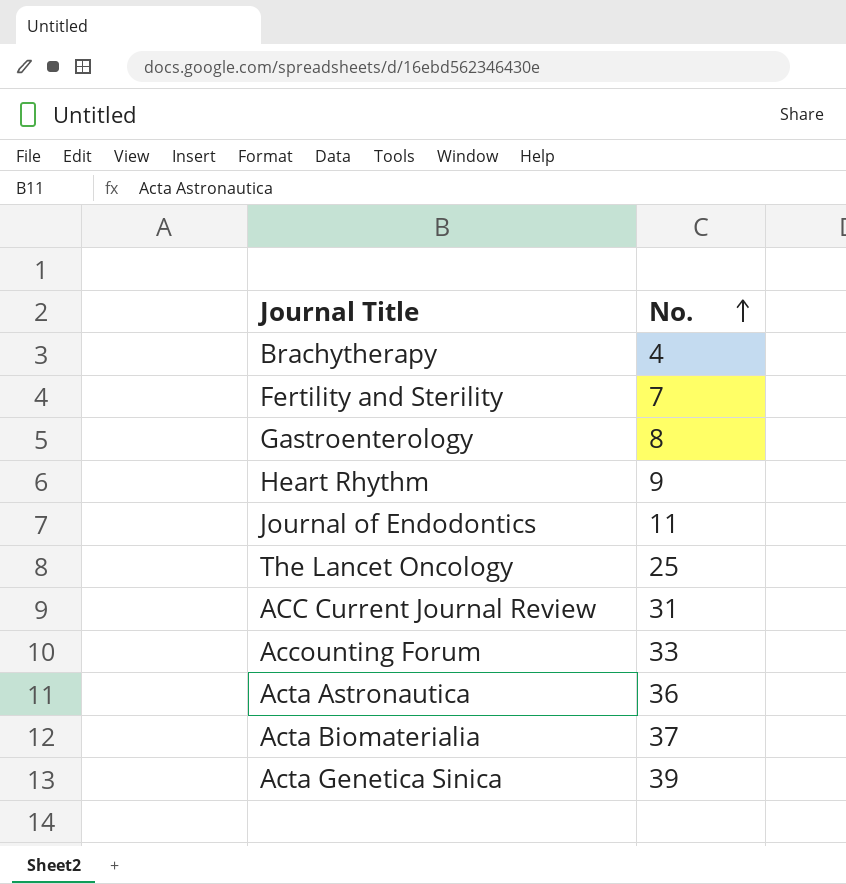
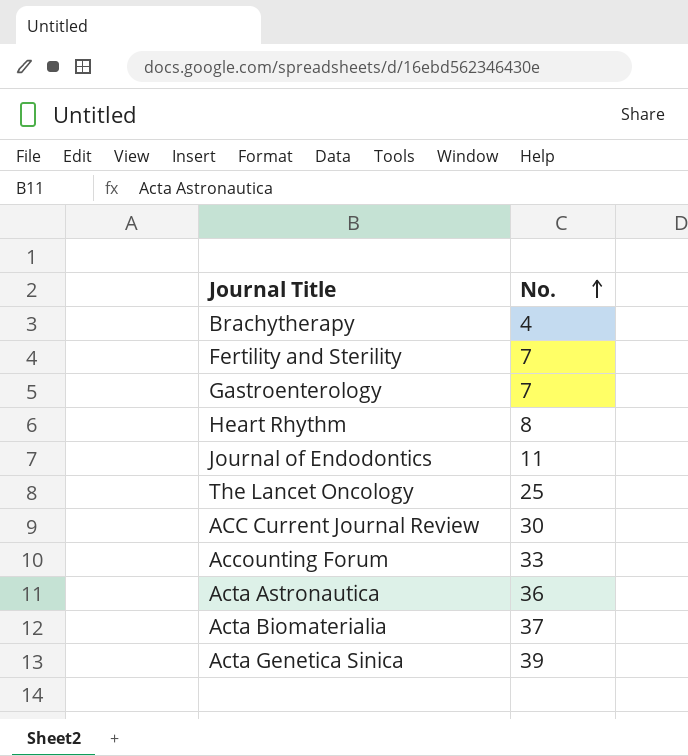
Gastroenterology | No.: 8 -> 7
Heart Rhythm | No.: 9 -> 8
ACC Current Journal Review | No.: 31 -> 30

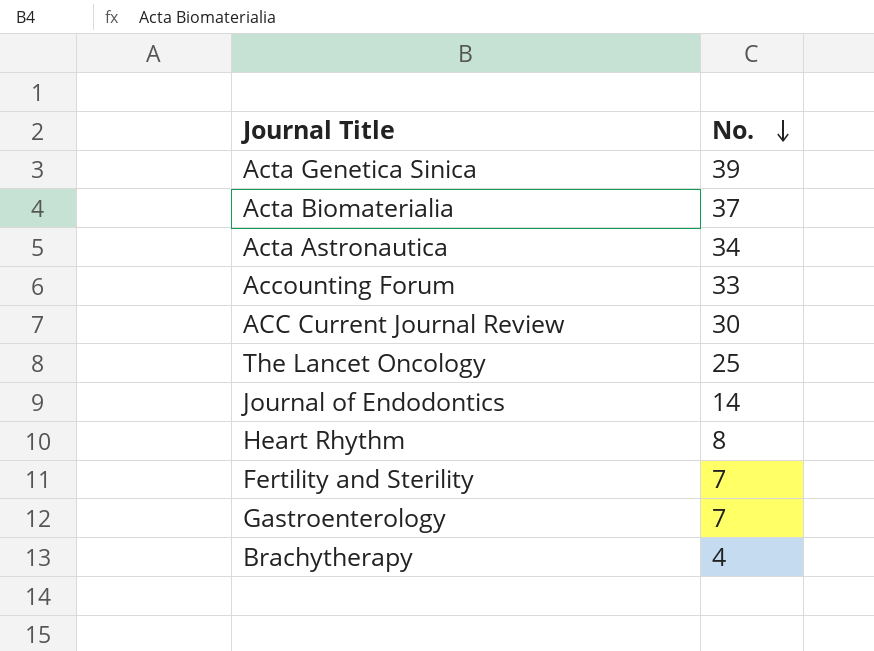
row order: No. ascending -> No. descending
Acta Astronautica | No.: 36 -> 34
Journal of Endodontics | No.: 11 -> 14

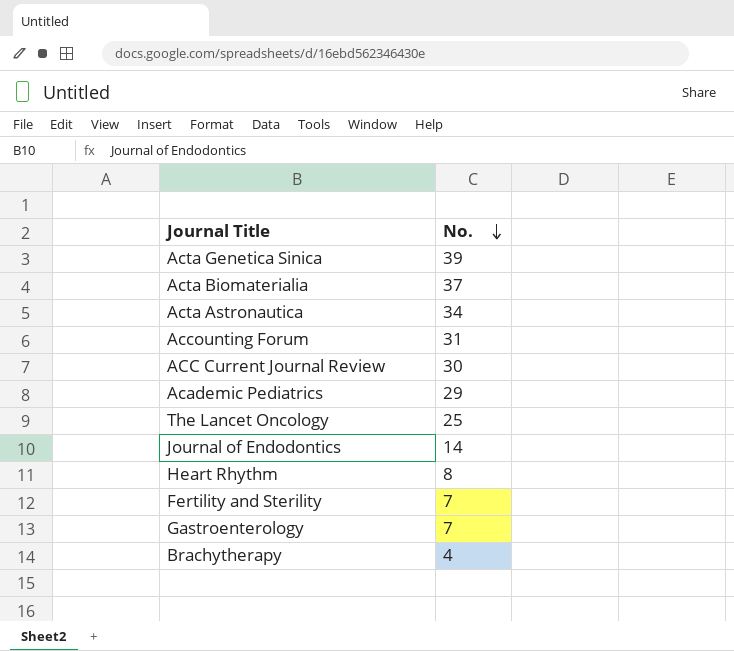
Accounting Forum | No.: 33 -> 31
row Academic Pediatrics: none -> 29

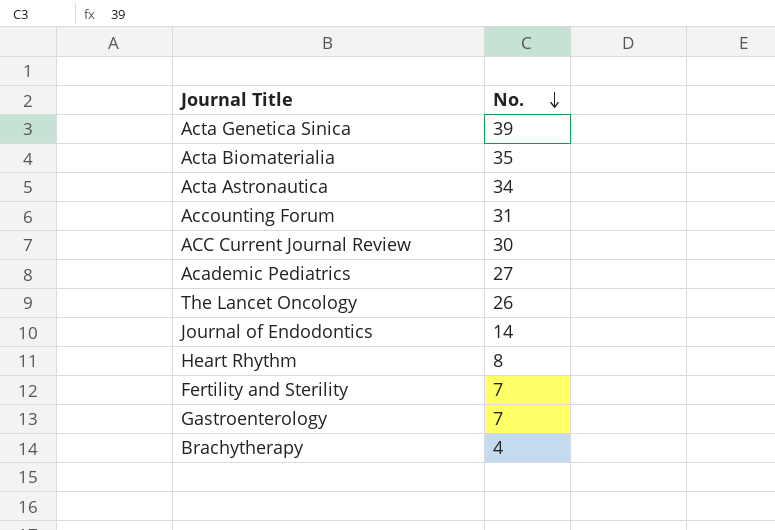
Acta Biomaterialia | No.: 37 -> 35
Academic Pediatrics | No.: 29 -> 27
The Lancet Oncology | No.: 25 -> 26

